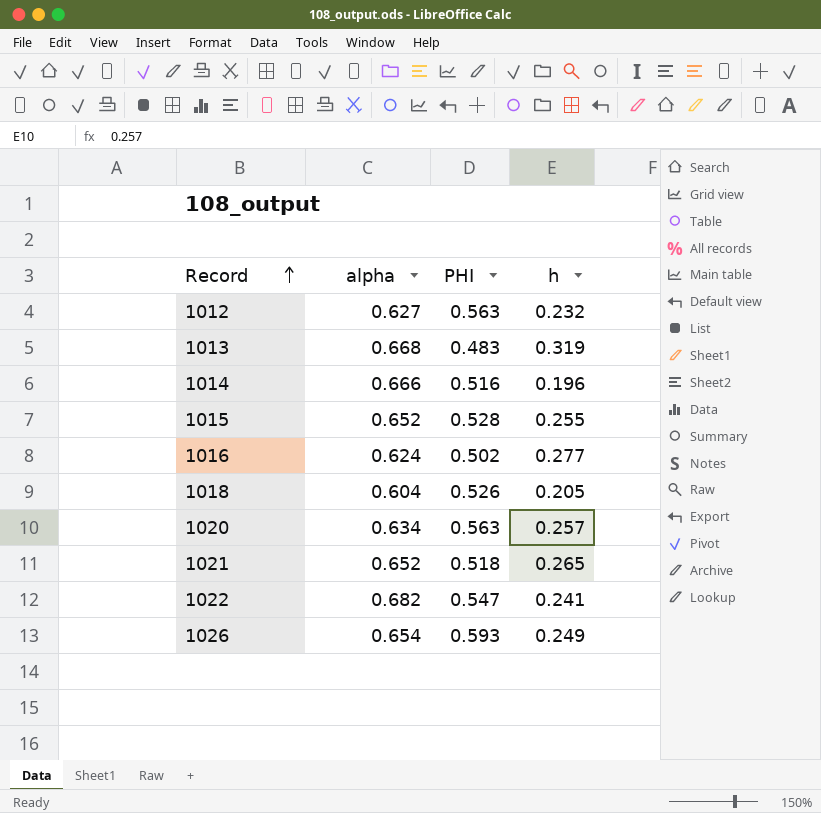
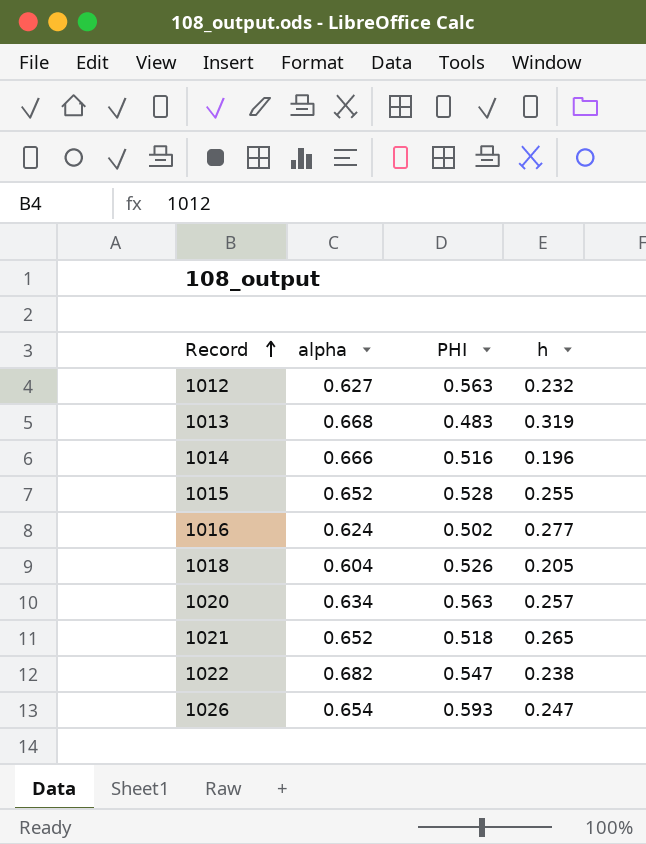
1022 | h: 0.241 -> 0.238
1026 | h: 0.249 -> 0.247

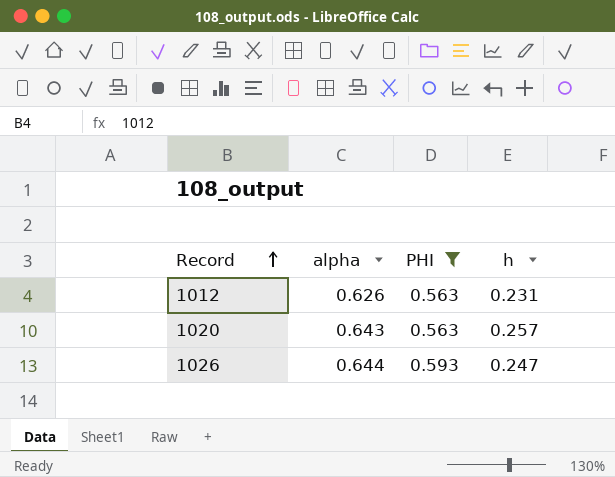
filter: none -> PHI >= 0.563
1012 | alpha: 0.627 -> 0.626
1012 | h: 0.232 -> 0.231
1020 | alpha: 0.634 -> 0.643
1026 | alpha: 0.654 -> 0.644

